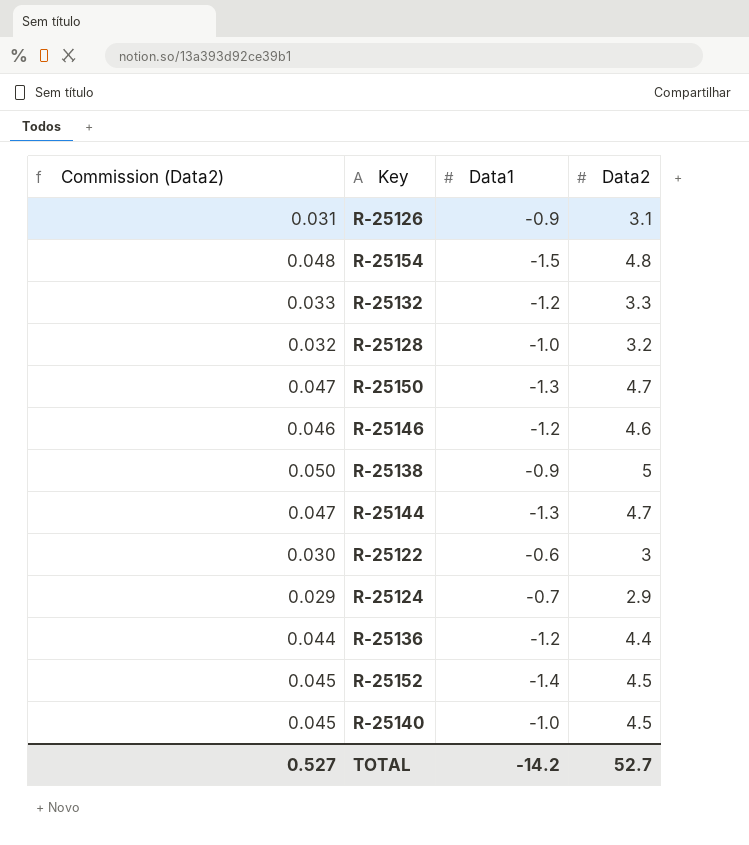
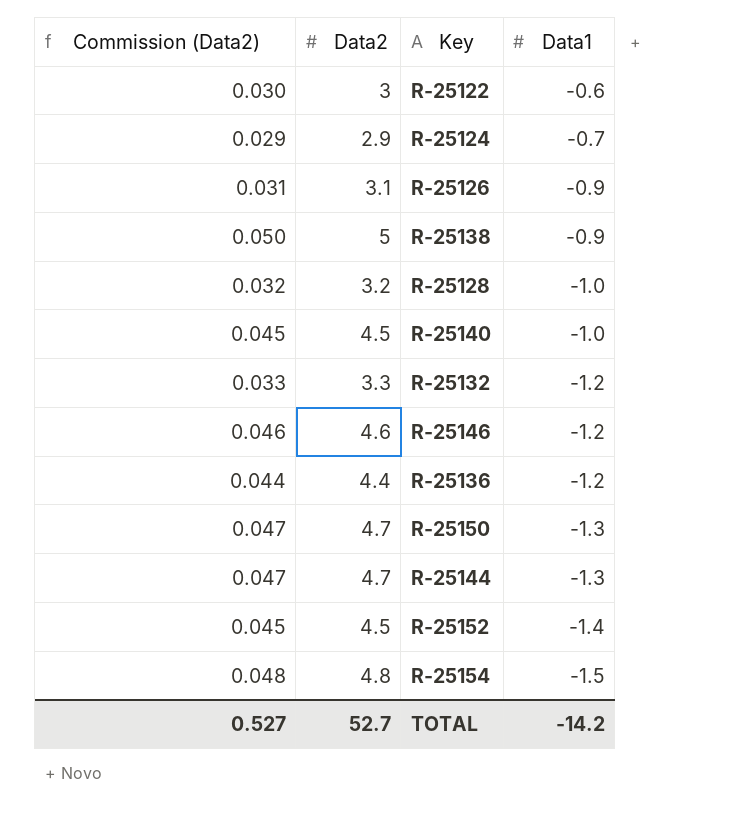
row order: none -> Data1 descending
column Data2 | position: 4 -> 2

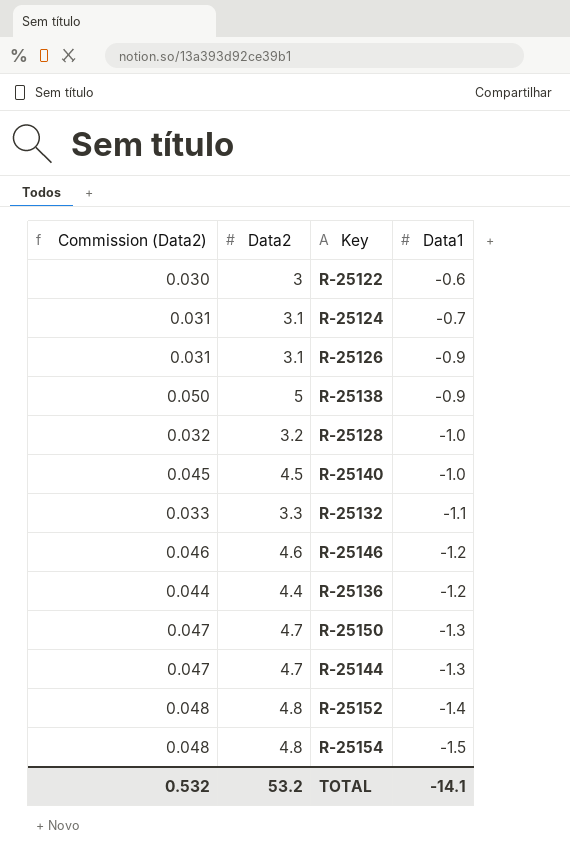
R-25124 | Commission (Data2): 0.029 -> 0.031
R-25124 | Data2: 2.9 -> 3.1
R-25132 | Data1: -1.2 -> -1.1
R-25152 | Commission (Data2): 0.045 -> 0.048
R-25152 | Data2: 4.5 -> 4.8
TOTAL | Commission (Data2): 0.527 -> 0.532
TOTAL | Data2: 52.7 -> 53.2
TOTAL | Data1: -14.2 -> -14.1

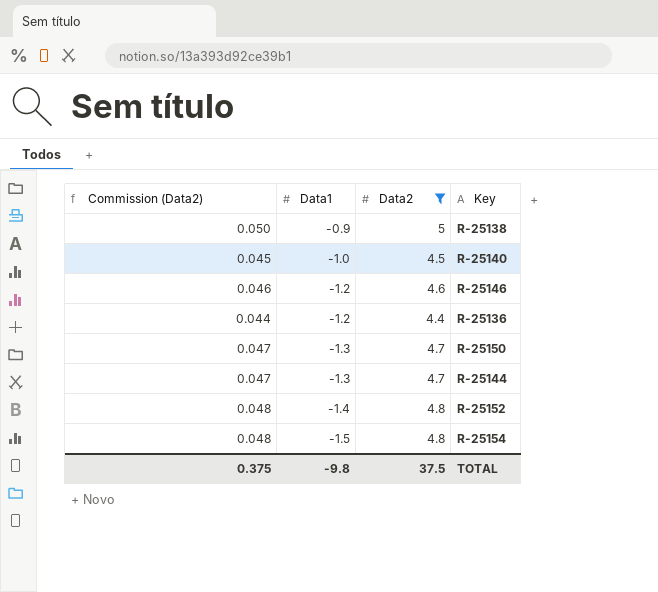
filter: none -> Data2 >= 4.4
column Data1 | position: 4 -> 2
TOTAL | Commission (Data2): 0.532 -> 0.375
TOTAL | Data1: -14.1 -> -9.8
TOTAL | Data2: 53.2 -> 37.5

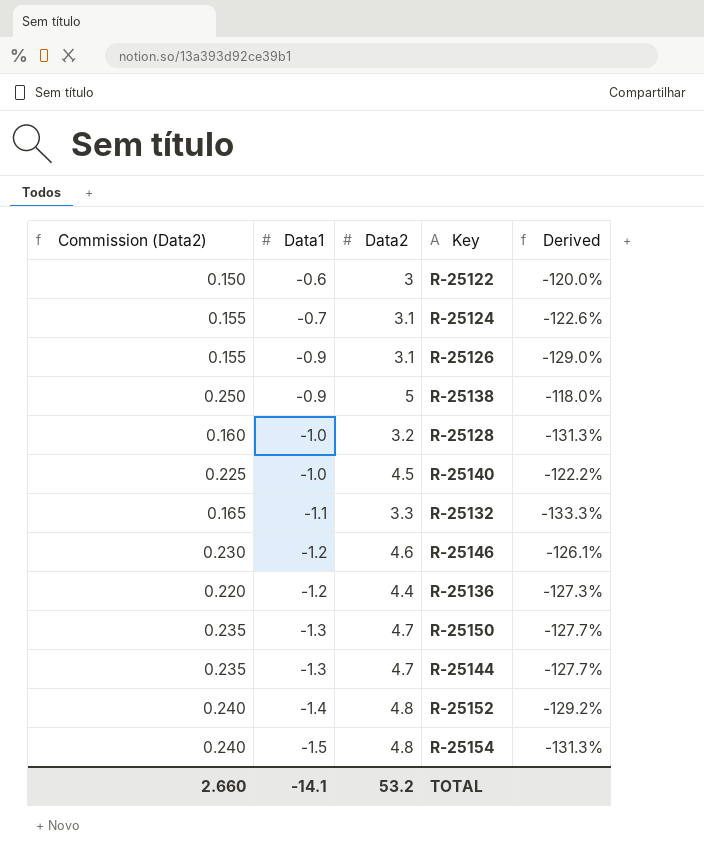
filter: Data2 >= 4.4 -> none
column Commission (Data2) | formula: [Data2] * 0.01 -> [Data2] * 0.05
column Derived | formula: none -> ([Data1] - [Data2]) / [Data2]
TOTAL | Commission (Data2): 0.375 -> 2.660
TOTAL | Data1: -9.8 -> -14.1
TOTAL | Data2: 37.5 -> 53.2

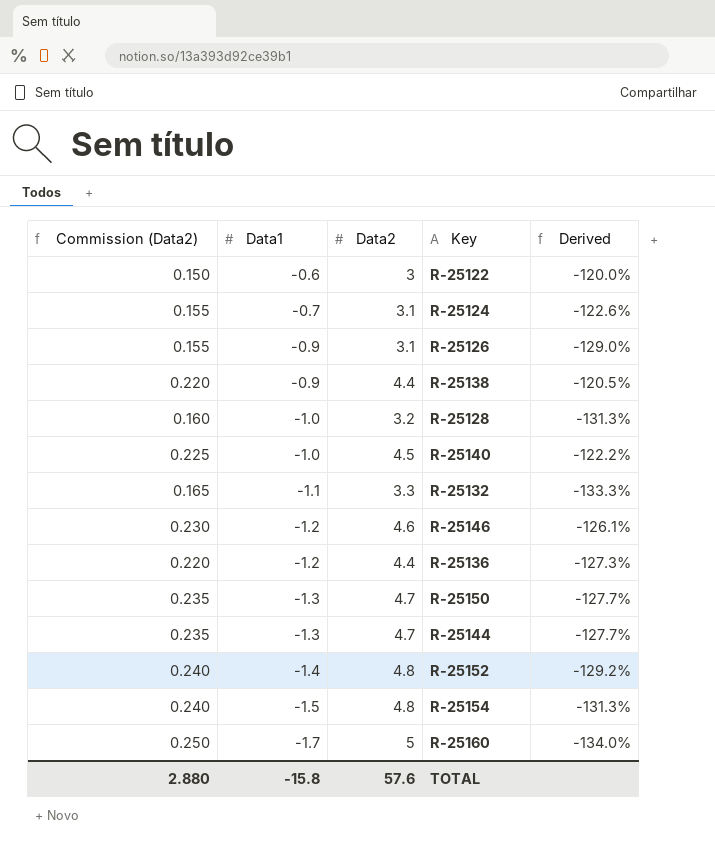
R-25138 | Commission (Data2): 0.250 -> 0.220
R-25138 | Data2: 5 -> 4.4
R-25138 | Derived: -118.0% -> -120.5%
row R-25160: none -> 0.250 | -1.7 | 5 | -134.0%
TOTAL | Commission (Data2): 2.660 -> 2.880
TOTAL | Data1: -14.1 -> -15.8
TOTAL | Data2: 53.2 -> 57.6

